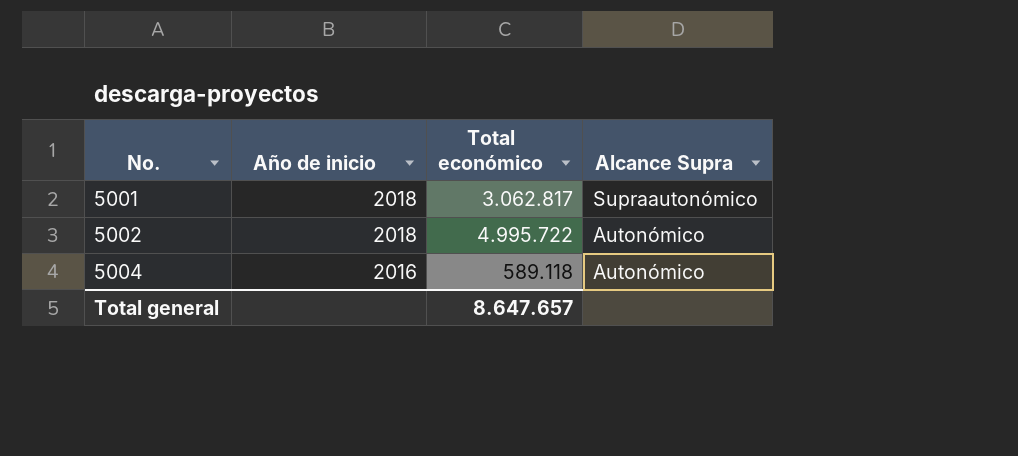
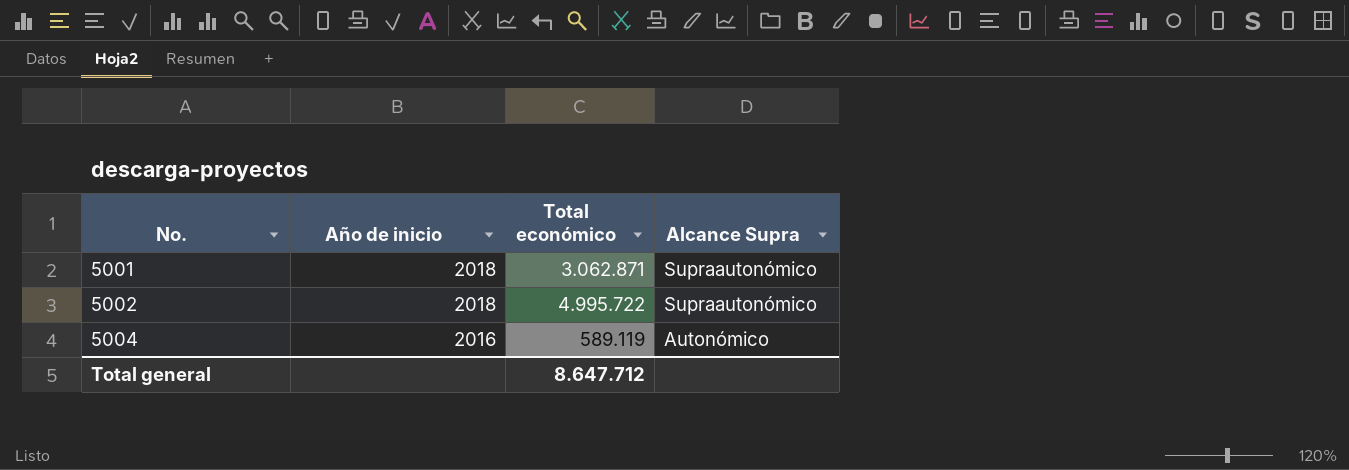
5001 | Total económico: 3.062.817 -> 3.062.871
5002 | Alcance Supra: Autonómico -> Supraautonómico
5004 | Total económico: 589.118 -> 589.119
Total general | Total económico: 8.647.657 -> 8.647.712

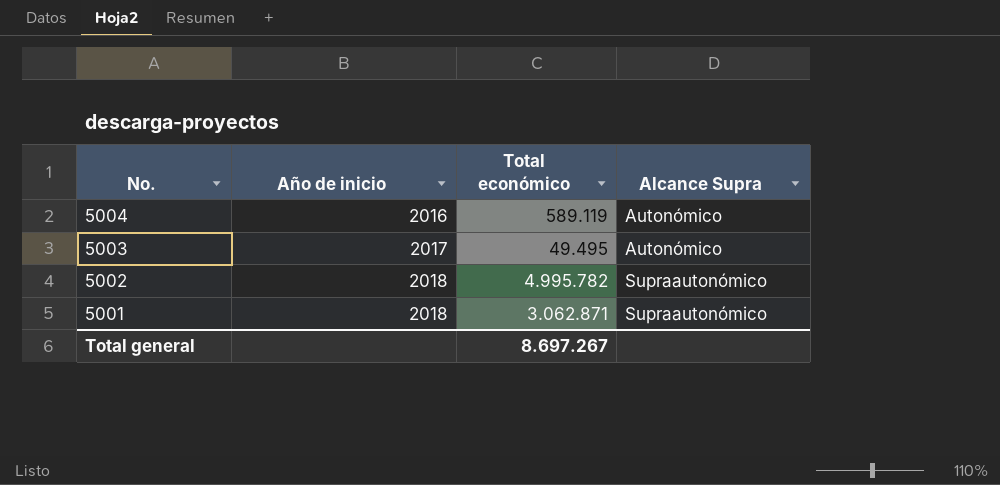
row order: No. ascending -> No. descending
row 5003: none -> 2017 | 49.495 | Autonómico
5002 | Total económico: 4.995.722 -> 4.995.782
Total general | Total económico: 8.647.712 -> 8.697.267

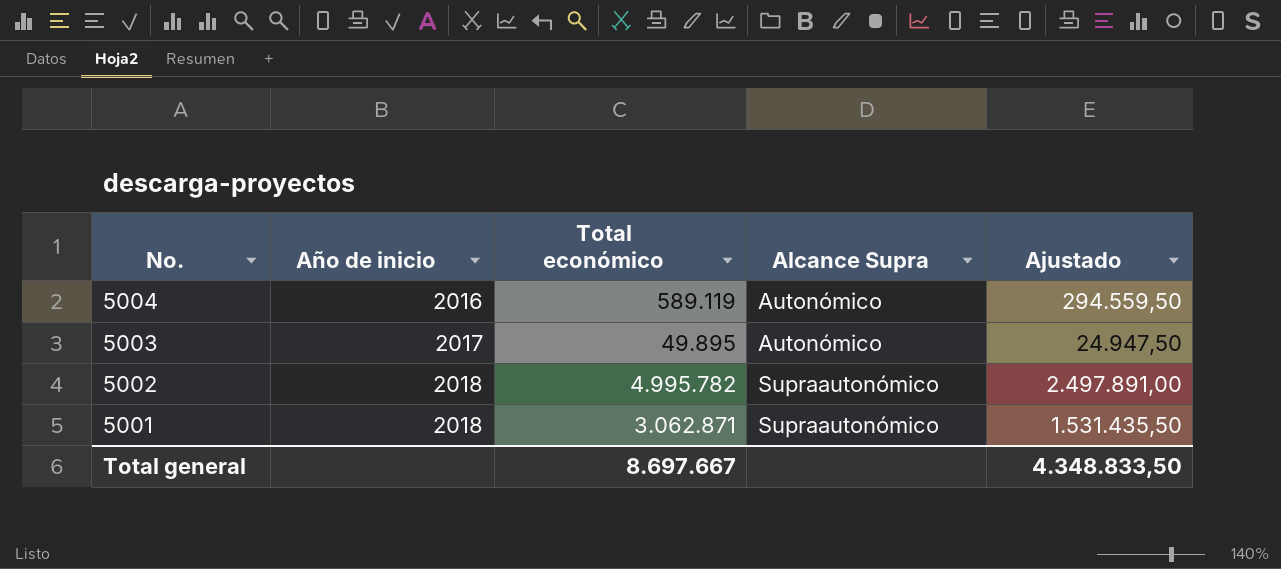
column Ajustado | formula: none -> [Total económico] * 0,5
5003 | Total económico: 49.495 -> 49.895
Total general | Total económico: 8.697.267 -> 8.697.667

